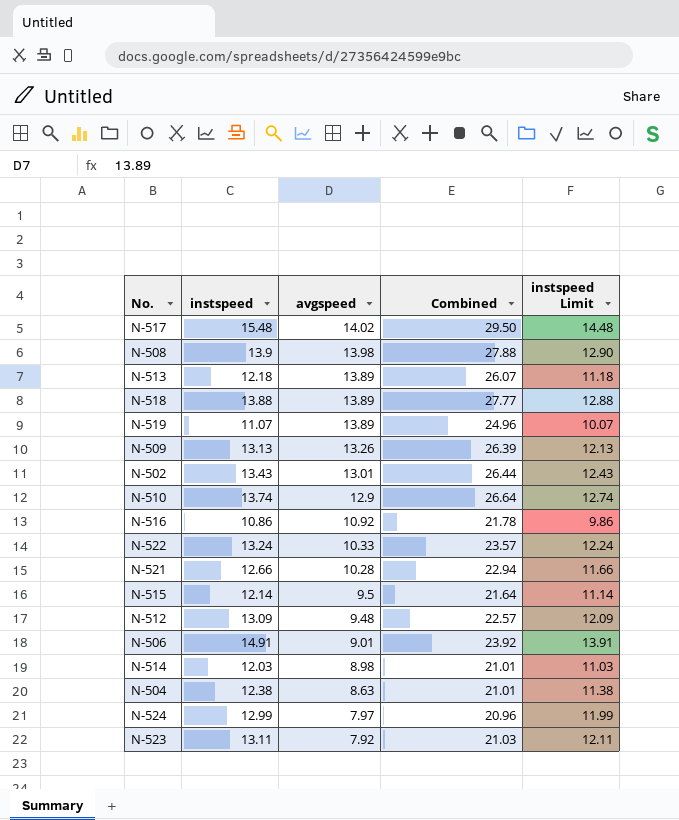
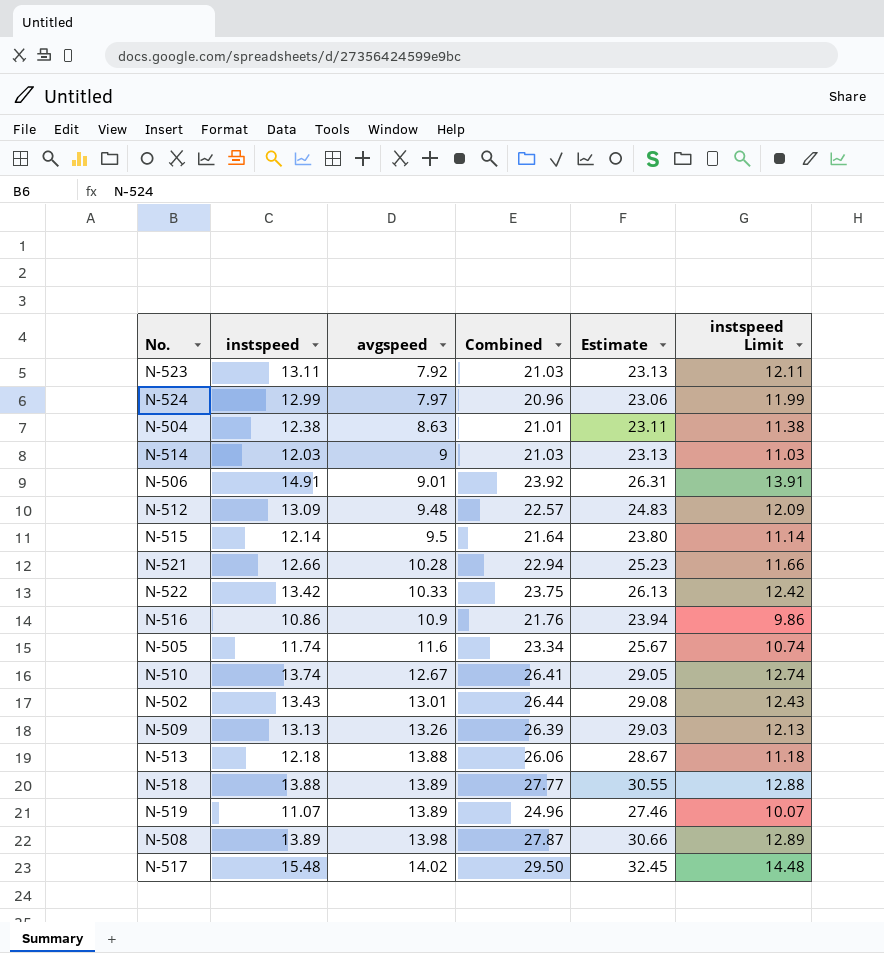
row order: avgspeed descending -> avgspeed ascending
column Estimate | formula: none -> [Combined] * 1.1
N-514 | avgspeed: 8.98 -> 9
N-514 | Combined: 21.01 -> 21.03
N-522 | instspeed: 13.24 -> 13.42
N-522 | Combined: 23.57 -> 23.75
N-522 | instspeed Limit: 12.24 -> 12.42
N-516 | avgspeed: 10.92 -> 10.9
N-516 | Combined: 21.78 -> 21.76
row N-505: none -> 11.74 | 11.6 | 23.34 | 25.67 | 10.74
N-510 | avgspeed: 12.9 -> 12.67
N-510 | Combined: 26.64 -> 26.41
N-513 | avgspeed: 13.89 -> 13.88
N-513 | Combined: 26.07 -> 26.06
N-508 | instspeed: 13.9 -> 13.89
N-508 | Combined: 27.88 -> 27.87
N-508 | instspeed Limit: 12.90 -> 12.89

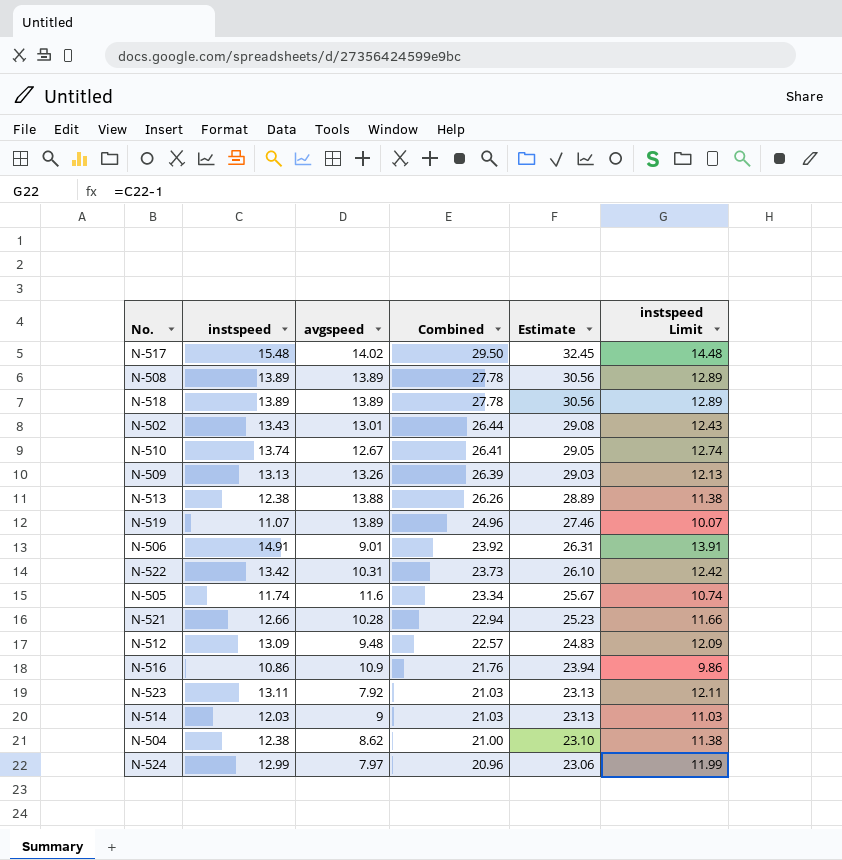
row order: avgspeed ascending -> Combined descending
row N-515: 12.14 | 9.5 | 21.64 | 23.80 | 11.14 -> none
N-508 | avgspeed: 13.98 -> 13.89
N-508 | Combined: 27.87 -> 27.78
N-508 | Estimate: 30.66 -> 30.56
N-518 | instspeed: 13.88 -> 13.89
N-518 | Combined: 27.77 -> 27.78
N-518 | Estimate: 30.55 -> 30.56
N-518 | instspeed Limit: 12.88 -> 12.89
N-513 | instspeed: 12.18 -> 12.38
N-513 | Combined: 26.06 -> 26.26
N-513 | Estimate: 28.67 -> 28.89
N-513 | instspeed Limit: 11.18 -> 11.38
N-522 | avgspeed: 10.33 -> 10.31
N-522 | Combined: 23.75 -> 23.73
N-522 | Estimate: 26.13 -> 26.10
N-504 | avgspeed: 8.63 -> 8.62
N-504 | Combined: 21.01 -> 21.00
N-504 | Estimate: 23.11 -> 23.10

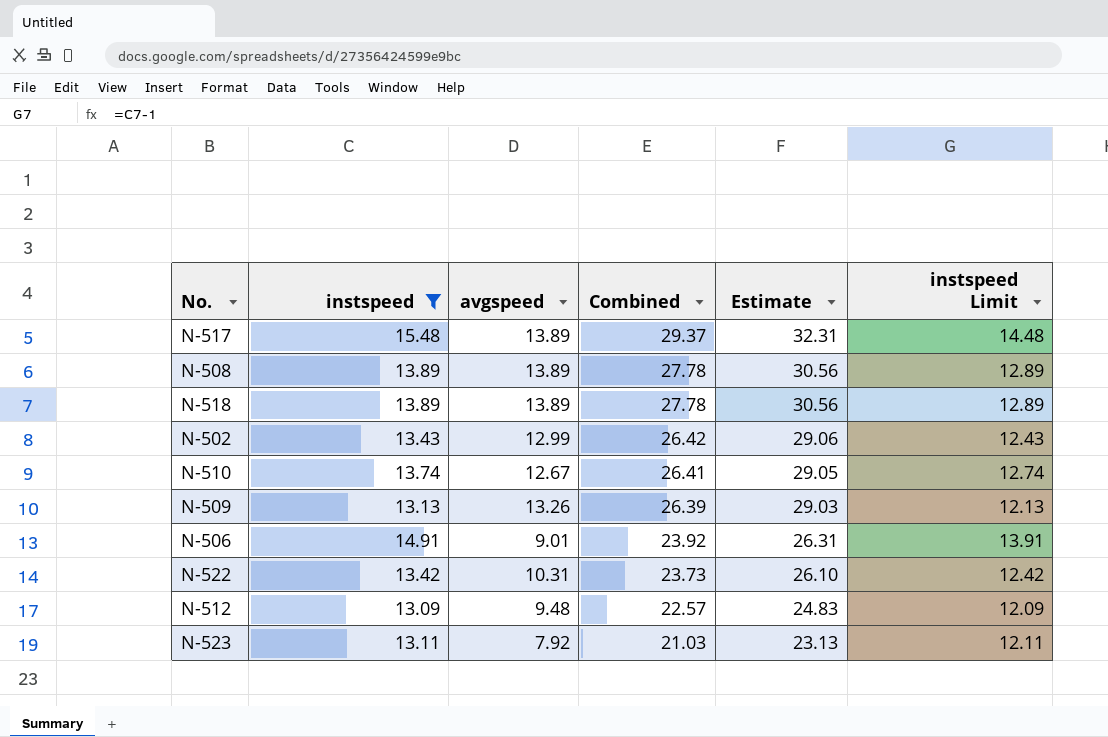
filter: none -> instspeed >= 13.09
N-517 | avgspeed: 14.02 -> 13.89
N-517 | Combined: 29.50 -> 29.37
N-517 | Estimate: 32.45 -> 32.31
N-502 | avgspeed: 13.01 -> 12.99
N-502 | Combined: 26.44 -> 26.42
N-502 | Estimate: 29.08 -> 29.06

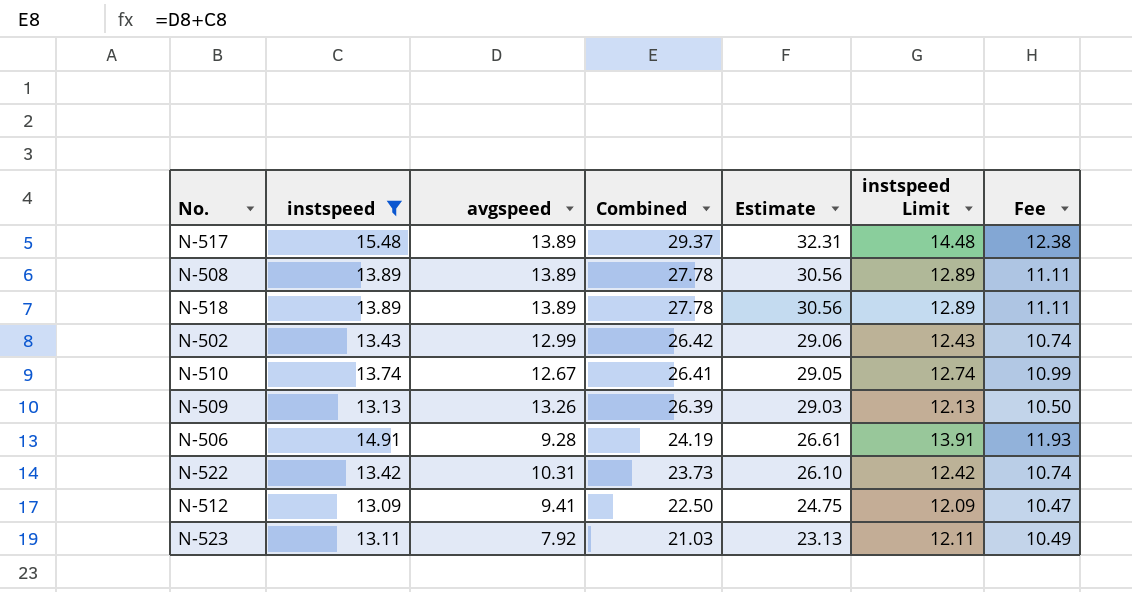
column Fee | formula: none -> [instspeed] * 0.8
N-506 | avgspeed: 9.01 -> 9.28
N-506 | Combined: 23.92 -> 24.19
N-506 | Estimate: 26.31 -> 26.61
N-512 | avgspeed: 9.48 -> 9.41
N-512 | Combined: 22.57 -> 22.50
N-512 | Estimate: 24.83 -> 24.75

